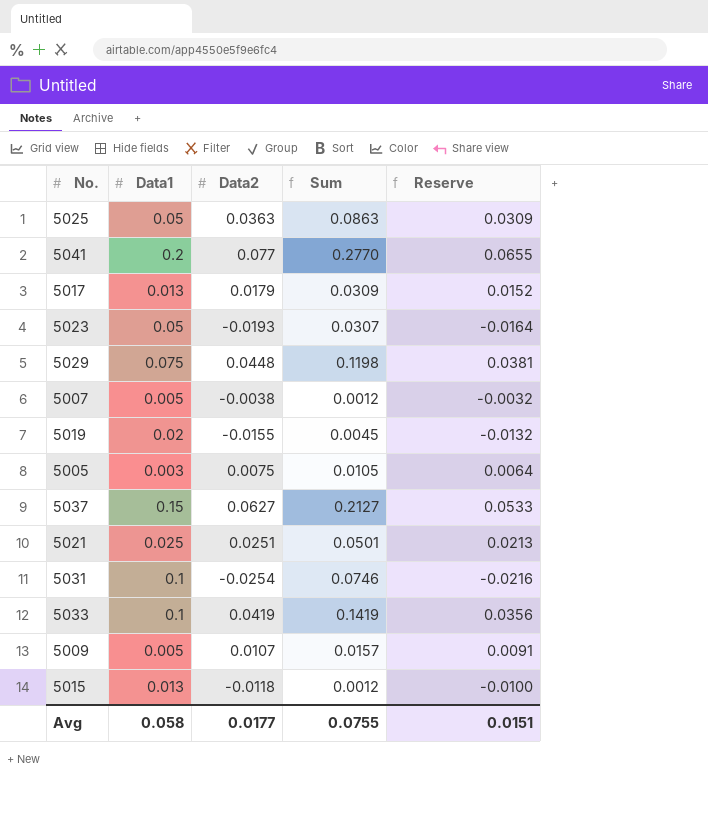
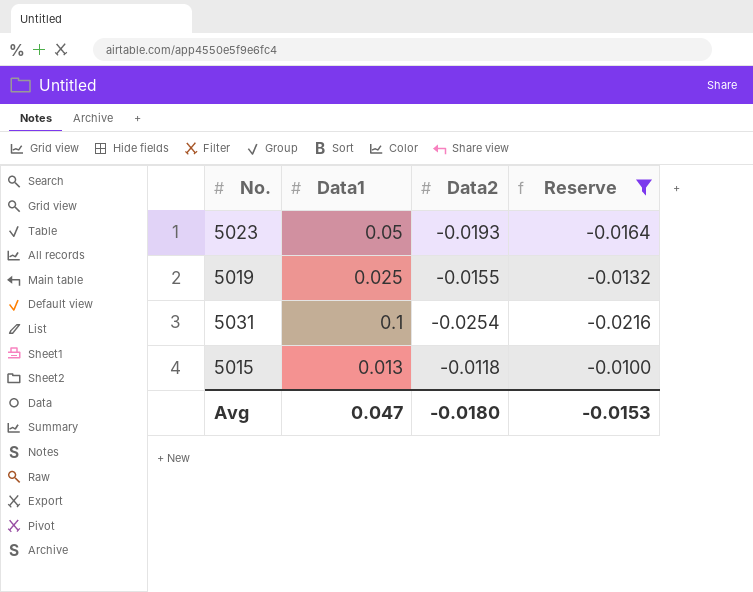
filter: none -> Reserve <= -0.0100
column Sum | formula: [Data1] + [Data2] -> none
5019 | Data1: 0.02 -> 0.025
Avg | Data1: 0.058 -> 0.047
Avg | Data2: 0.0177 -> -0.0180
Avg | Reserve: 0.0151 -> -0.0153

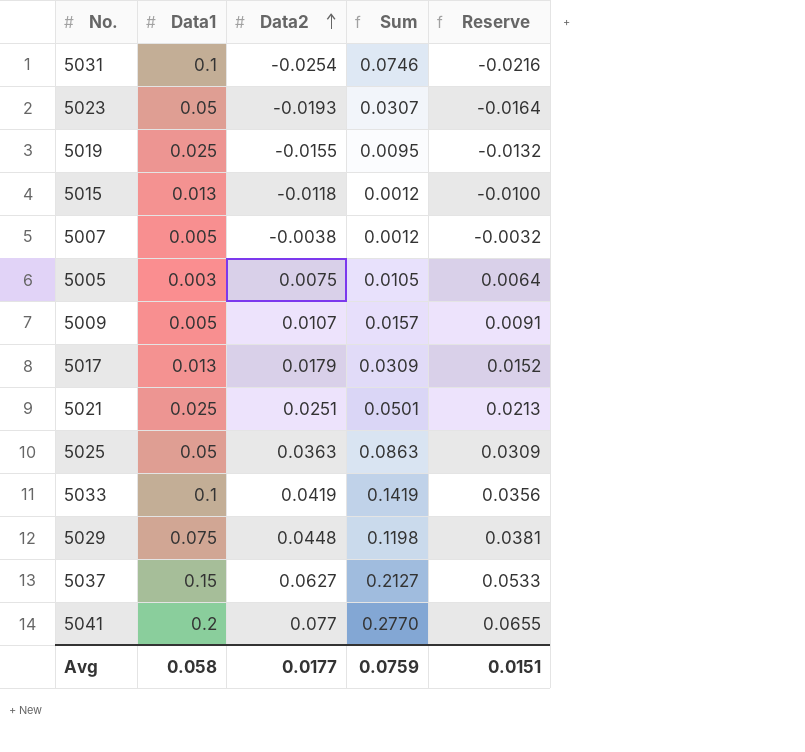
filter: Reserve <= -0.0100 -> none
row order: none -> Data2 ascending
column Sum | formula: none -> [Data1] + [Data2]
Avg | Data1: 0.047 -> 0.058
Avg | Data2: -0.0180 -> 0.0177
Avg | Reserve: -0.0153 -> 0.0151

